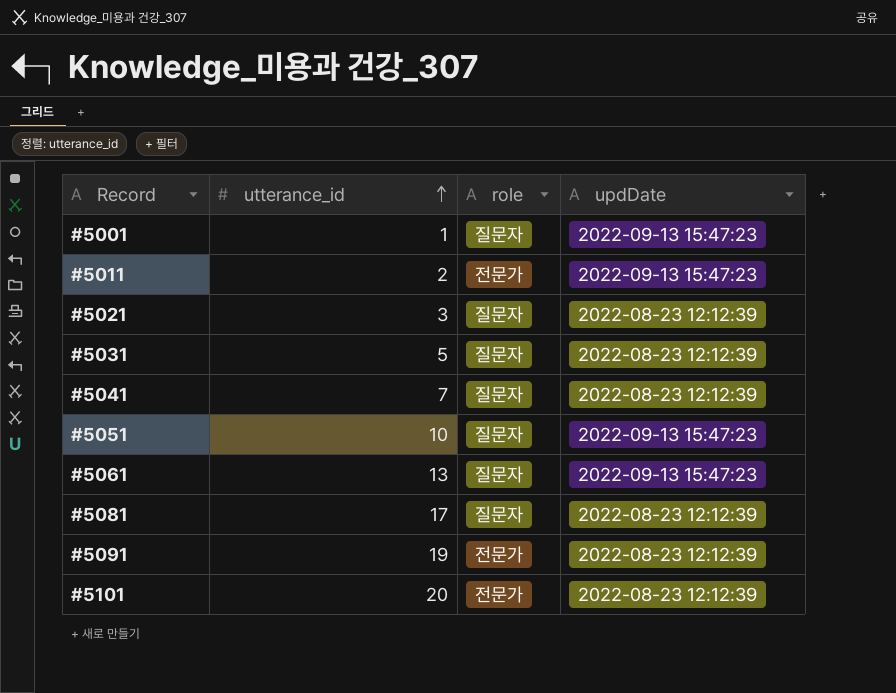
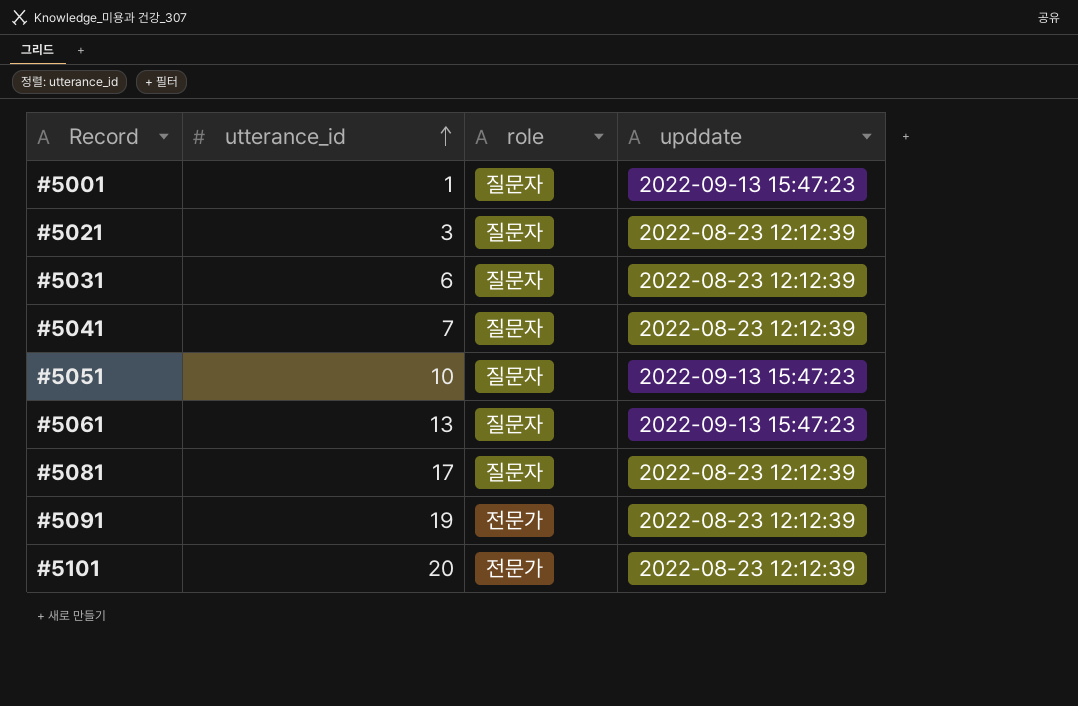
column name: updDate -> upddate
row #5011: 2 | 전문가 | 2022-09-13 15:47:23 -> none
#5031 | utterance_id: 5 -> 6

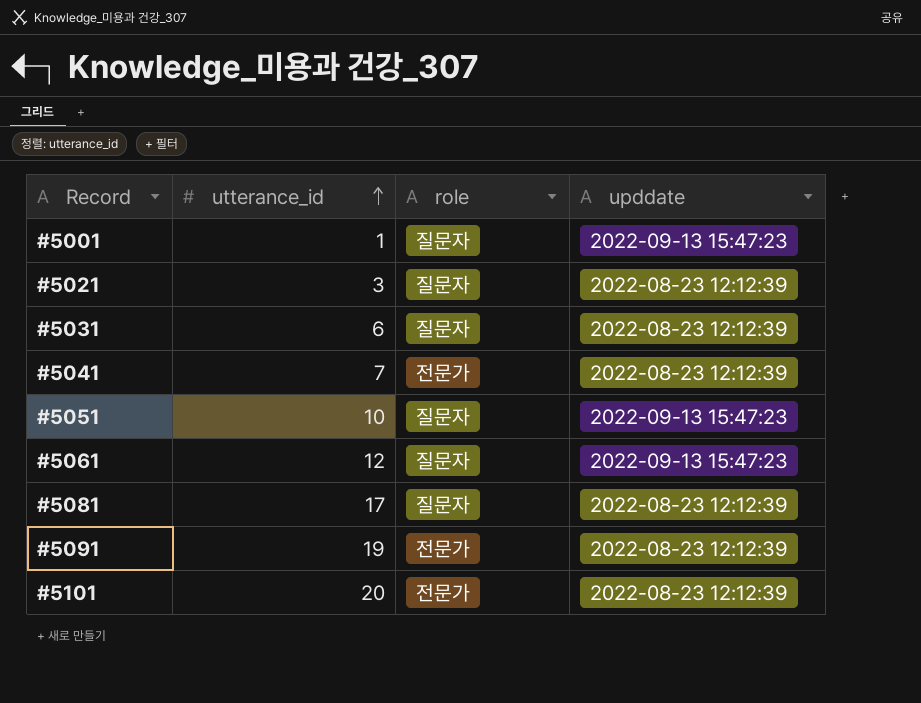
#5041 | role: 질문자 -> 전문가
#5061 | utterance_id: 13 -> 12

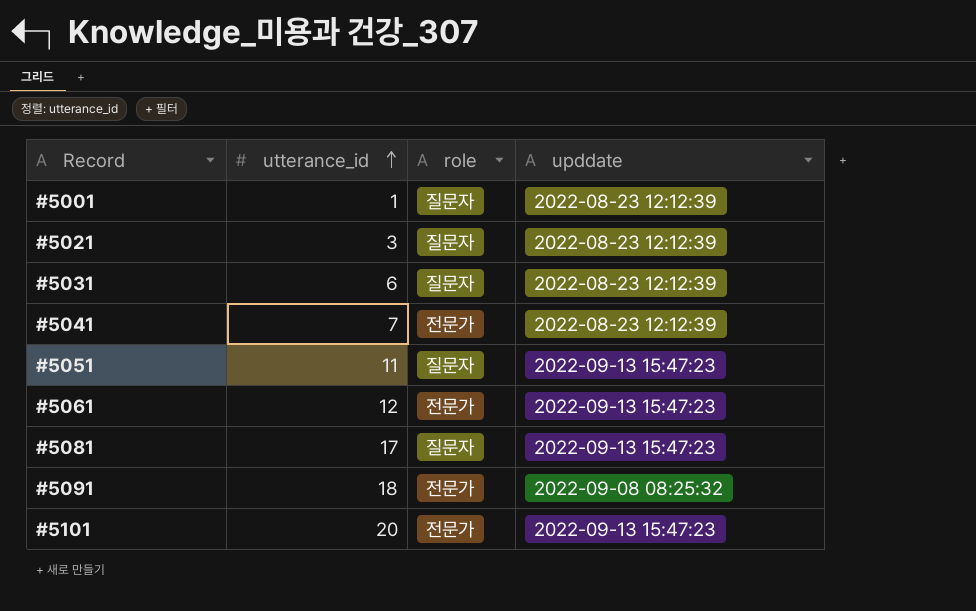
#5001 | upddate: 2022-09-13 15:47:23 -> 2022-08-23 12:12:39
#5051 | utterance_id: 10 -> 11
#5061 | role: 질문자 -> 전문가
#5081 | upddate: 2022-08-23 12:12:39 -> 2022-09-13 15:47:23
#5091 | utterance_id: 19 -> 18
#5091 | upddate: 2022-08-23 12:12:39 -> 2022-09-08 08:25:32
#5101 | upddate: 2022-08-23 12:12:39 -> 2022-09-13 15:47:23

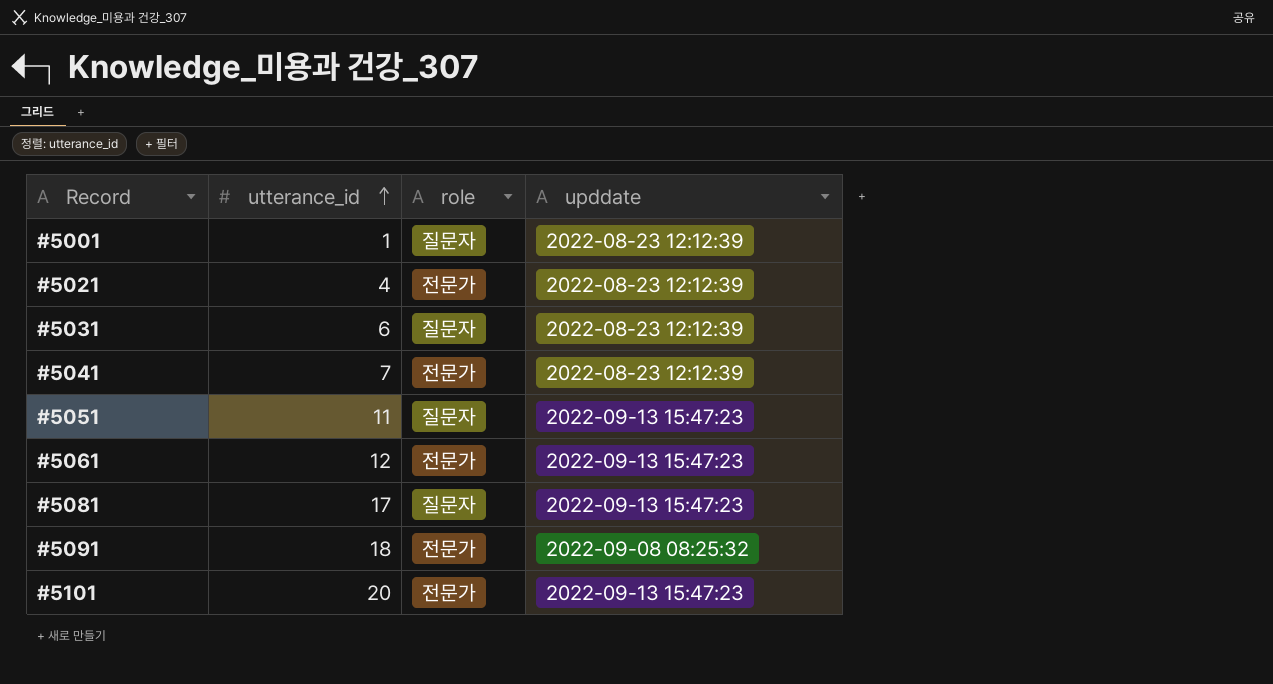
#5021 | utterance_id: 3 -> 4
#5021 | role: 질문자 -> 전문가

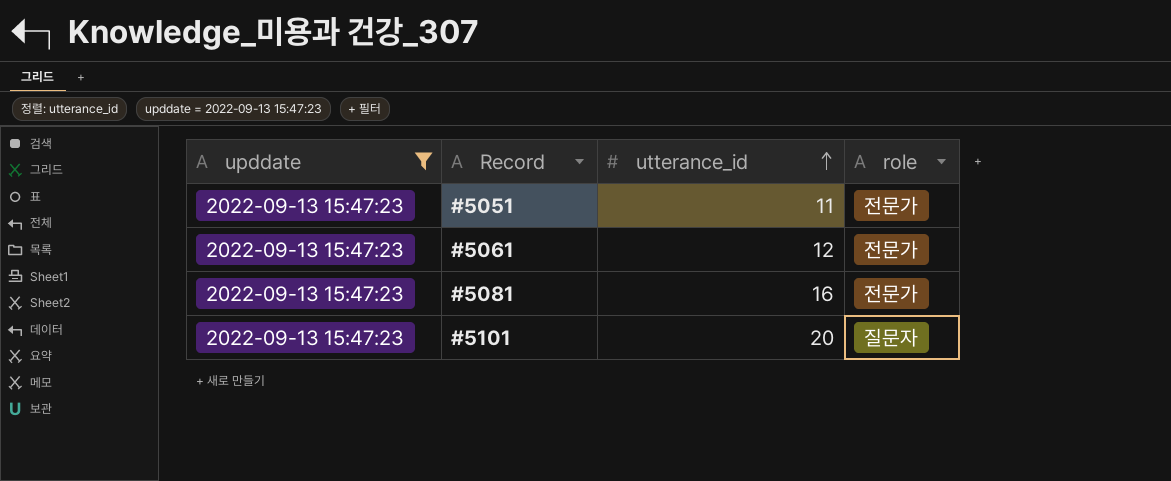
filter: none -> upddate = 2022-09-13 15:47:23
column upddate | position: 4 -> 1
#5051 | role: 질문자 -> 전문가
#5081 | utterance_id: 17 -> 16
#5081 | role: 질문자 -> 전문가
#5101 | role: 전문가 -> 질문자

